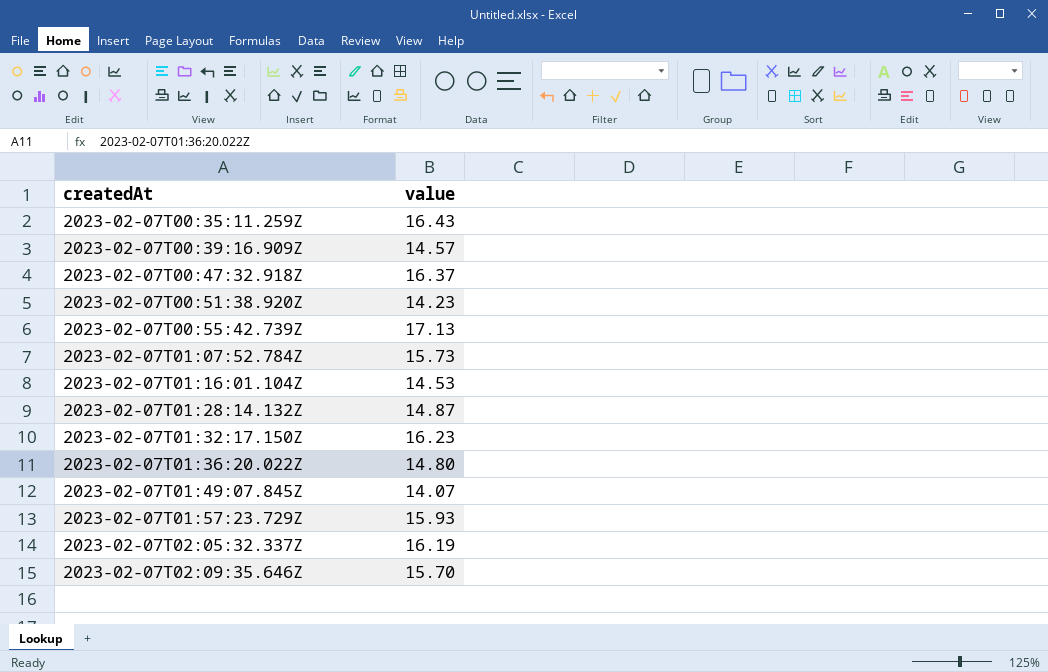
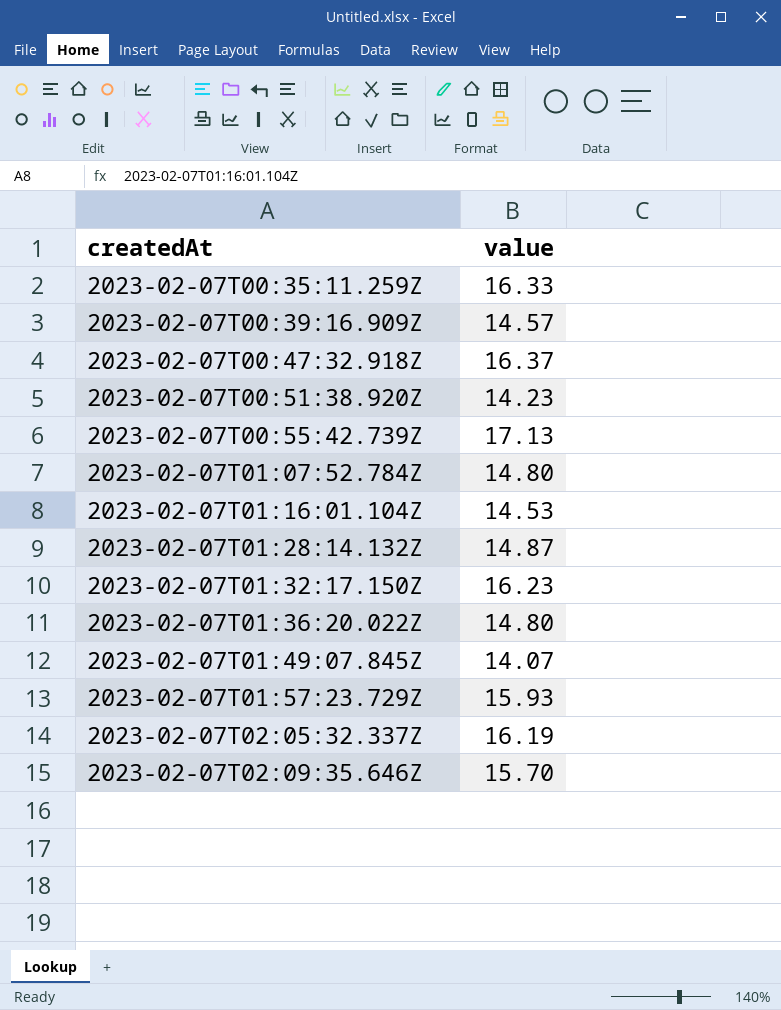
2023-02-07T00:35:11.259Z | value: 16.43 -> 16.33
2023-02-07T01:07:52.784Z | value: 15.73 -> 14.80

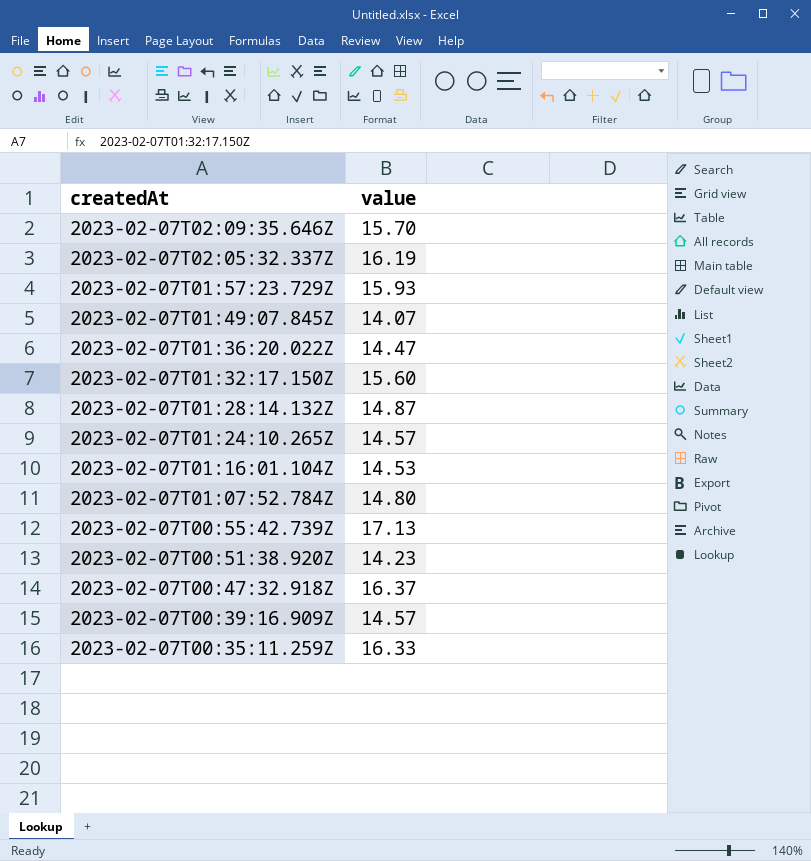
row order: createdAt ascending -> createdAt descending
2023-02-07T01:36:20.022Z | value: 14.80 -> 14.47
2023-02-07T01:32:17.150Z | value: 16.23 -> 15.60
row 2023-02-07T01:24:10.265Z: none -> 14.57

